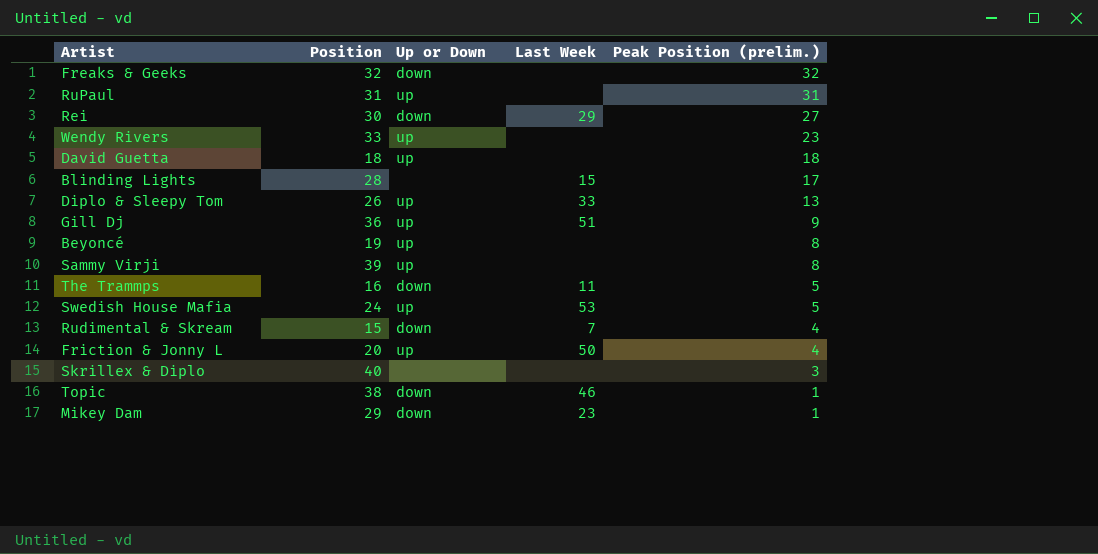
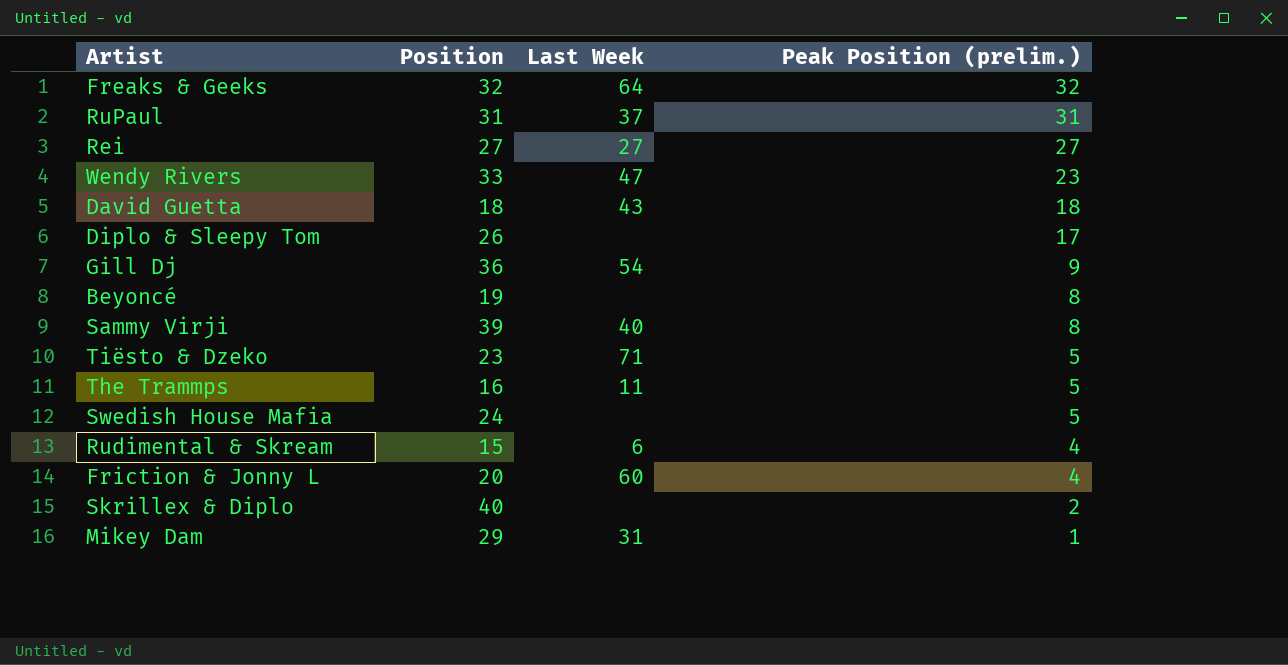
column Up or Down | position: 3 -> none
row Blinding Lights: 28 | none | 15 | 17 -> none
row Topic: 38 | down | 46 | 1 -> none
Freaks & Geeks | Last Week: none -> 64
RuPaul | Last Week: none -> 37
Rei | Position: 30 -> 27
Rei | Last Week: 29 -> 27
Wendy Rivers | Last Week: none -> 47
David Guetta | Last Week: none -> 43
Diplo & Sleepy Tom | Last Week: 33 -> none
Diplo & Sleepy Tom | Peak Position (prelim.): 13 -> 17
Gill Dj | Last Week: 51 -> 54
Sammy Virji | Last Week: none -> 40
row Tiësto & Dzeko: none -> 23 | 71 | 5
Swedish House Mafia | Last Week: 53 -> none
Rudimental & Skream | Last Week: 7 -> 6
Friction & Jonny L | Last Week: 50 -> 60
Skrillex & Diplo | Peak Position (prelim.): 3 -> 2
Mikey Dam | Last Week: 23 -> 31

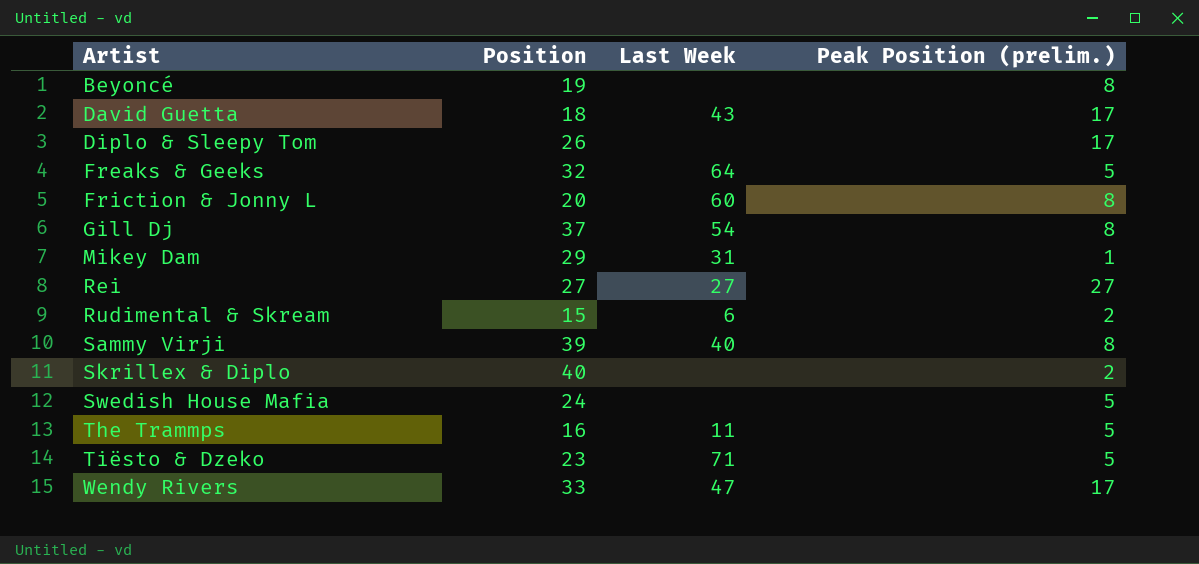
row order: Peak Position (prelim.) descending -> Artist ascending
row RuPaul: 31 | 37 | 31 -> none
David Guetta | Peak Position (prelim.): 18 -> 17
Freaks & Geeks | Peak Position (prelim.): 32 -> 5
Friction & Jonny L | Peak Position (prelim.): 4 -> 8
Gill Dj | Position: 36 -> 37
Gill Dj | Peak Position (prelim.): 9 -> 8
Rudimental & Skream | Peak Position (prelim.): 4 -> 2
Wendy Rivers | Peak Position (prelim.): 23 -> 17

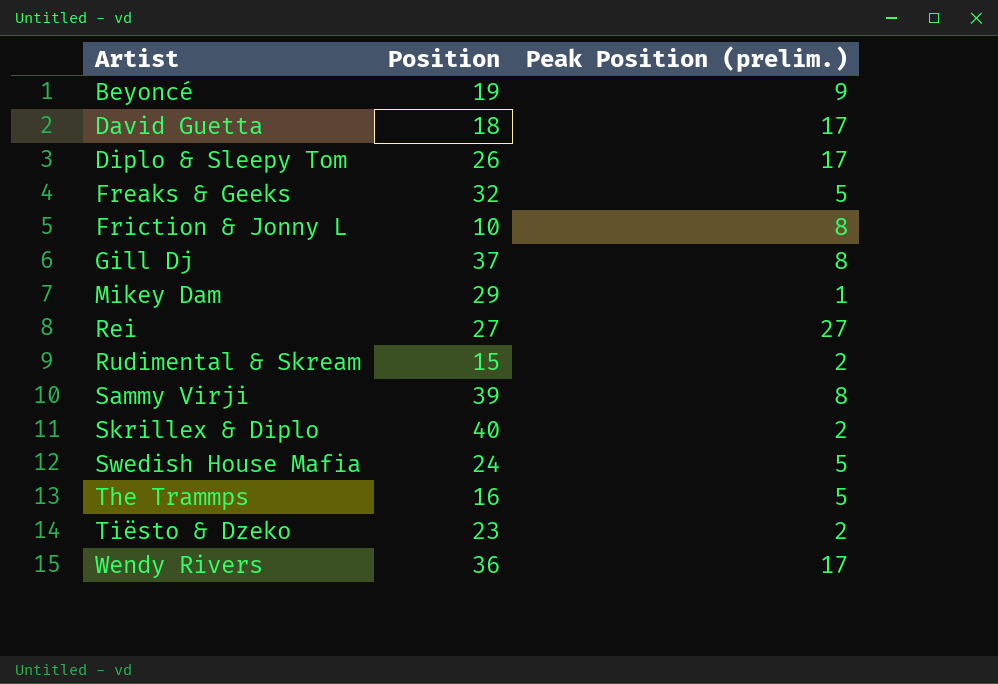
column Last Week | position: 3 -> none
Beyoncé | Peak Position (prelim.): 8 -> 9
Friction & Jonny L | Position: 20 -> 10
Tiësto & Dzeko | Peak Position (prelim.): 5 -> 2
Wendy Rivers | Position: 33 -> 36

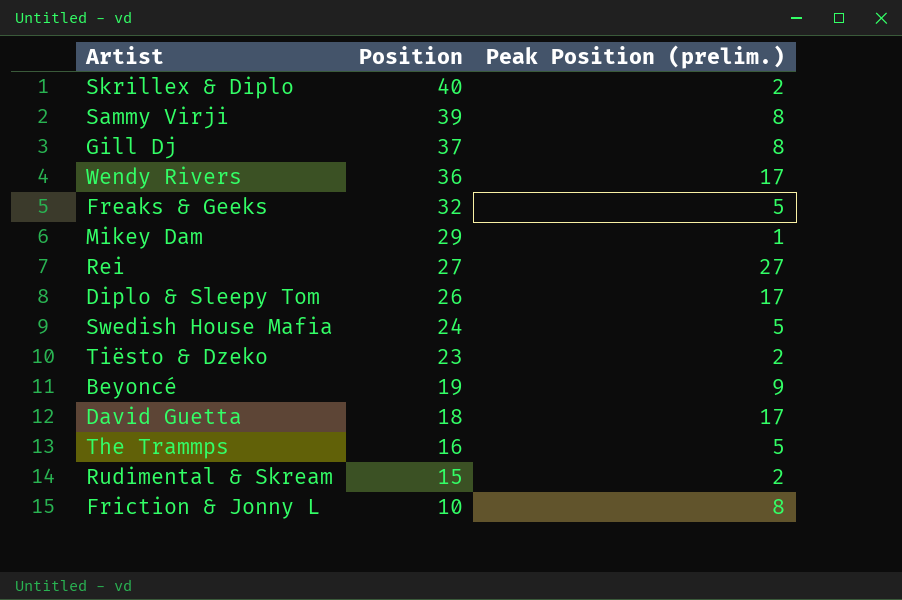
row order: Artist ascending -> Position descending

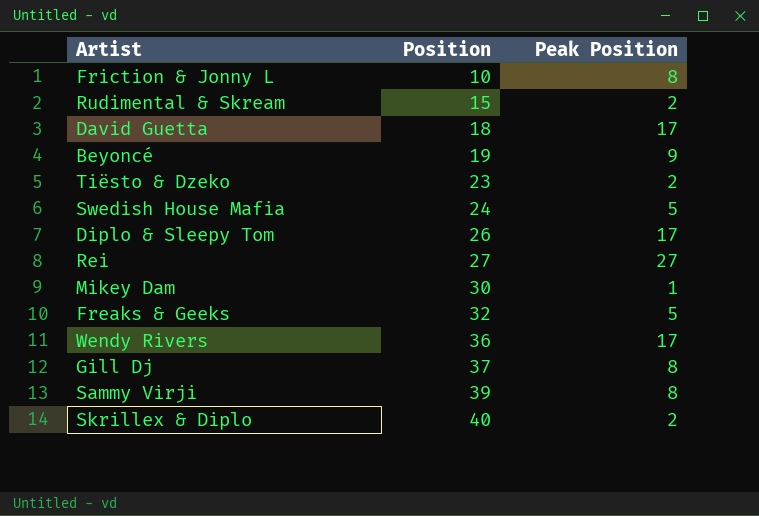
row order: Position descending -> Position ascending
column name: Peak Position (prelim.) -> Peak Position
row The Trammps: 16 | 5 -> none
Mikey Dam | Position: 29 -> 30

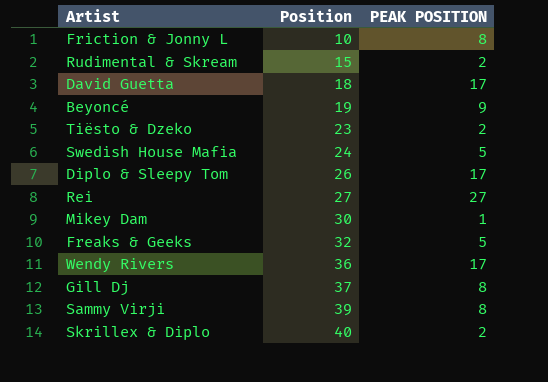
column name: Peak Position -> PEAK POSITION

